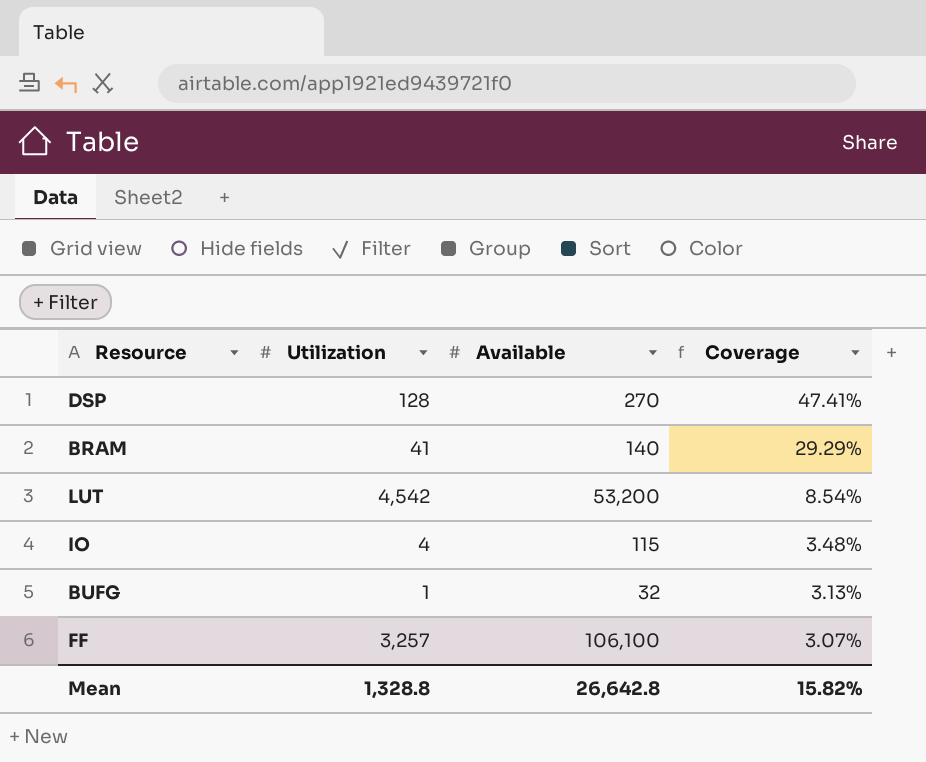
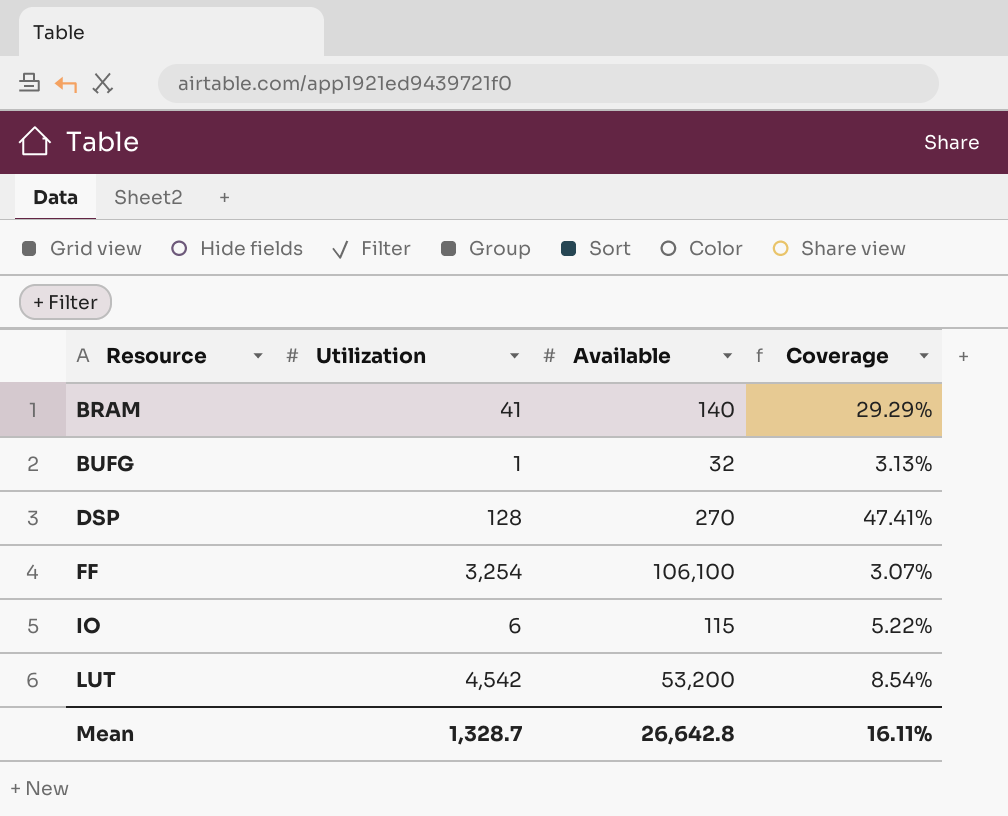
row order: Coverage descending -> Resource ascending
FF | Utilization: 3,257 -> 3,254
IO | Utilization: 4 -> 6
IO | Coverage: 3.48% -> 5.22%
Mean | Utilization: 1,328.8 -> 1,328.7
Mean | Coverage: 15.82% -> 16.11%

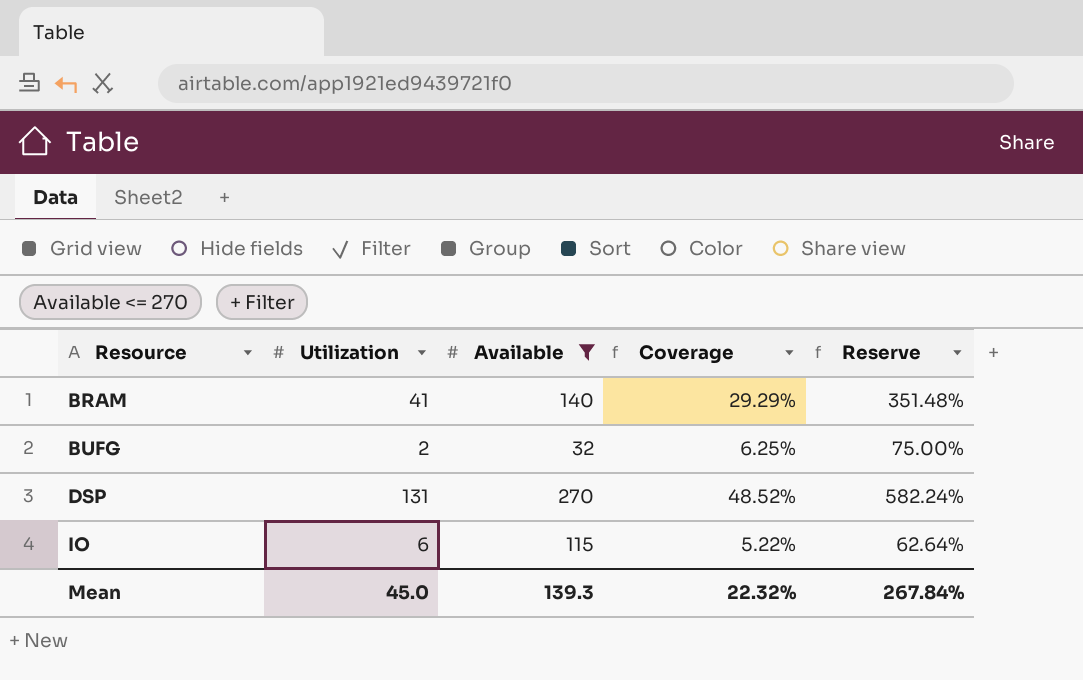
filter: none -> Available <= 270
column Reserve | formula: none -> [Coverage] * 12
BUFG | Utilization: 1 -> 2
BUFG | Coverage: 3.13% -> 6.25%
DSP | Utilization: 128 -> 131
DSP | Coverage: 47.41% -> 48.52%
Mean | Utilization: 1,328.7 -> 45.0
Mean | Available: 26,642.8 -> 139.3
Mean | Coverage: 16.11% -> 22.32%

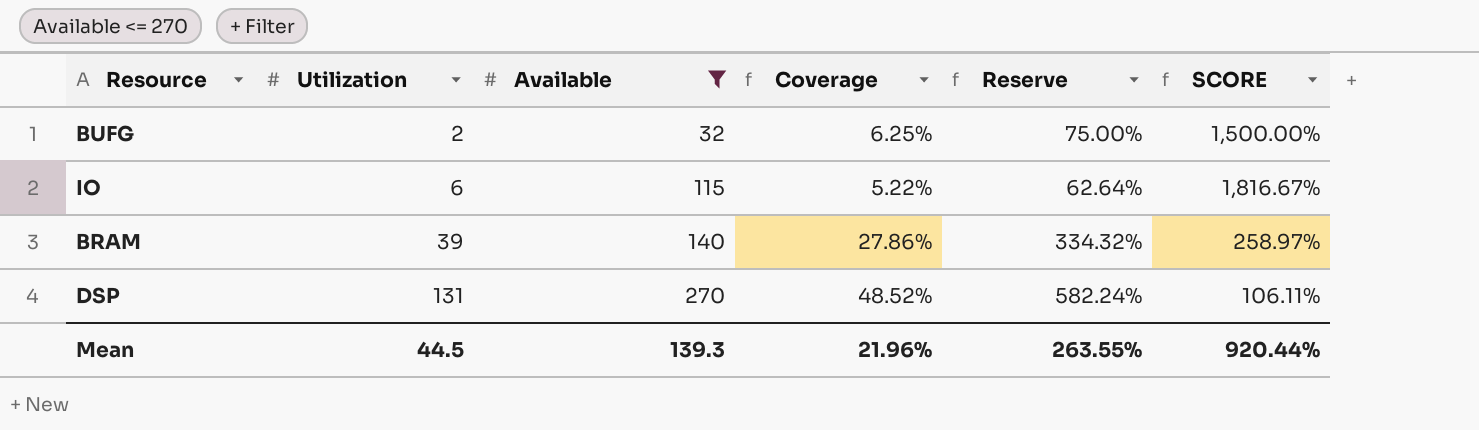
row order: Resource ascending -> Utilization ascending
column SCORE | formula: none -> ([Available] - [Utilization]) / [Utilization]
BRAM | Utilization: 41 -> 39
BRAM | Coverage: 29.29% -> 27.86%
BRAM | Reserve: 351.48% -> 334.32%
Mean | Utilization: 45.0 -> 44.5
Mean | Coverage: 22.32% -> 21.96%
Mean | Reserve: 267.84% -> 263.55%

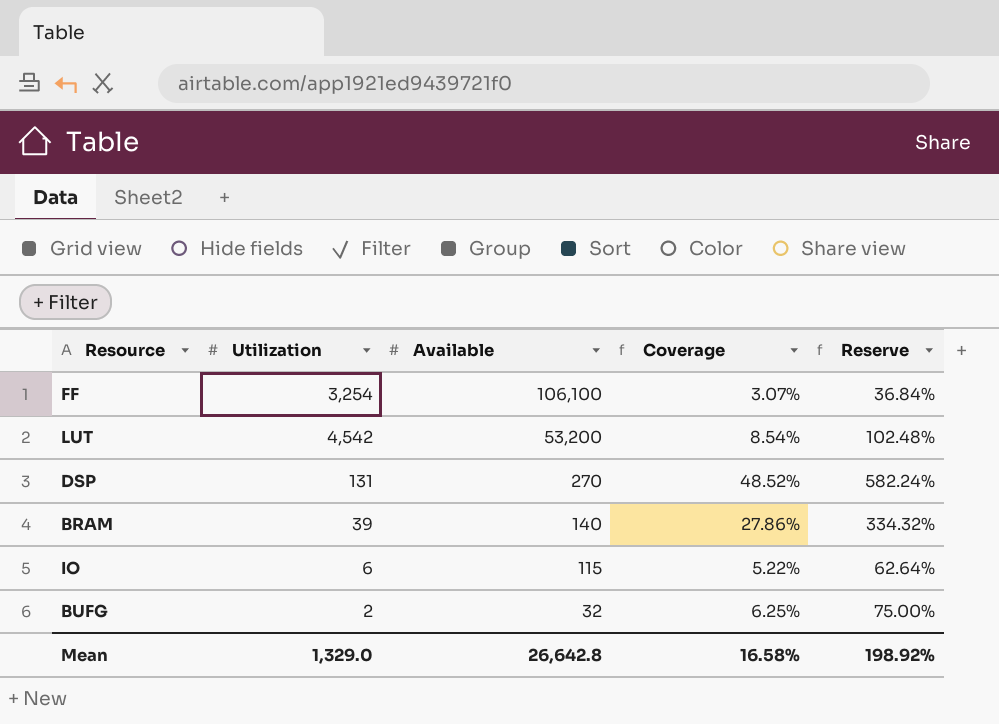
filter: Available <= 270 -> none
row order: Utilization ascending -> Available descending
column SCORE | formula: ([Available] - [Utilization]) / [Utilization] -> none
Mean | Utilization: 44.5 -> 1,329.0
Mean | Available: 139.3 -> 26,642.8
Mean | Coverage: 21.96% -> 16.58%
Mean | Reserve: 263.55% -> 198.92%

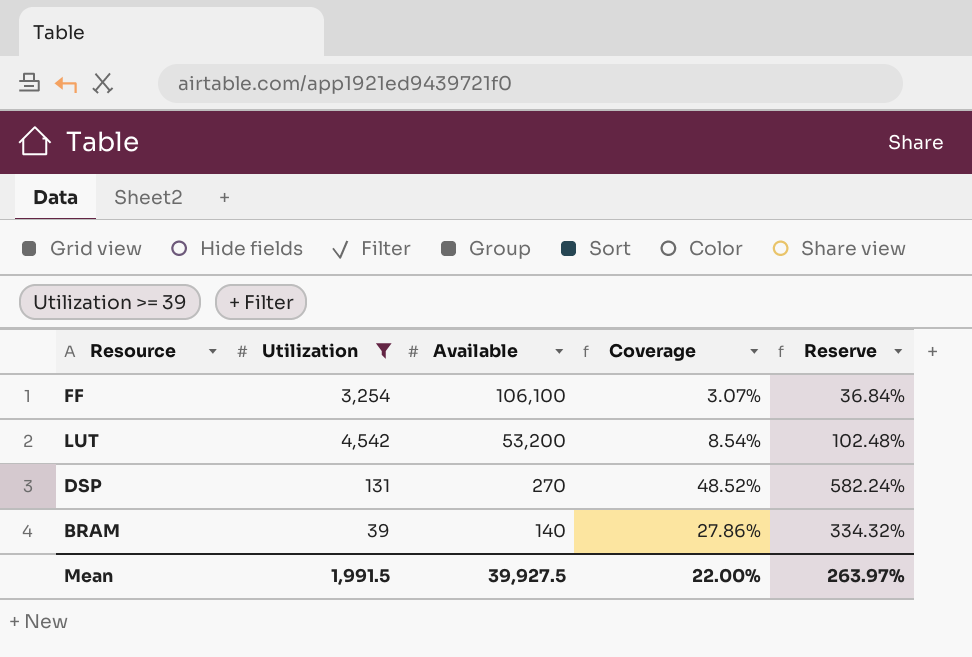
filter: none -> Utilization >= 39
Mean | Utilization: 1,329.0 -> 1,991.5
Mean | Available: 26,642.8 -> 39,927.5
Mean | Coverage: 16.58% -> 22.00%
Mean | Reserve: 198.92% -> 263.97%

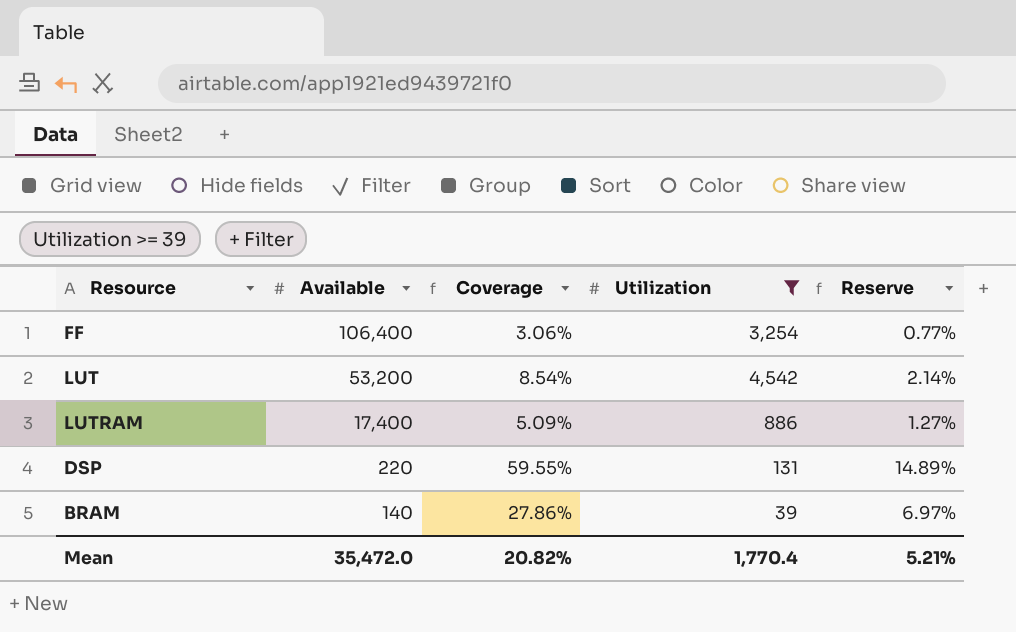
column Utilization | position: 2 -> 4
column Reserve | formula: [Coverage] * 12 -> [Coverage] * 0.25
FF | Available: 106,100 -> 106,400
FF | Coverage: 3.07% -> 3.06%
row LUTRAM: none -> 17,400 | 5.09% | 886 | 1.27%
DSP | Available: 270 -> 220
DSP | Coverage: 48.52% -> 59.55%
Mean | Available: 39,927.5 -> 35,472.0
Mean | Coverage: 22.00% -> 20.82%
Mean | Utilization: 1,991.5 -> 1,770.4
Mean | Reserve: 263.97% -> 5.21%

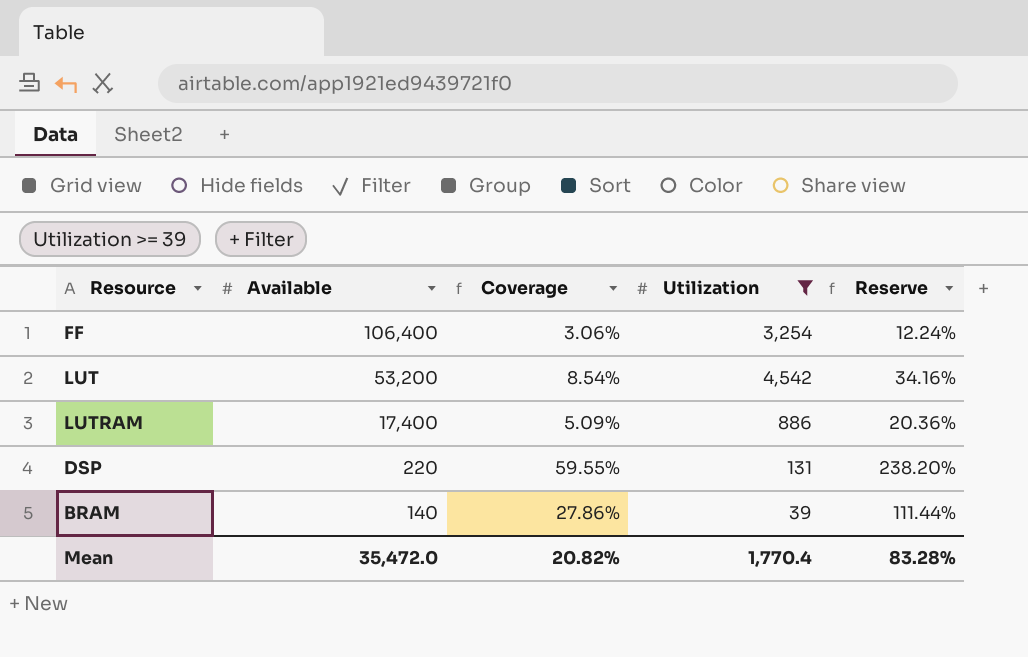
column Reserve | formula: [Coverage] * 0.25 -> [Coverage] * 4
Mean | Reserve: 5.21% -> 83.28%

